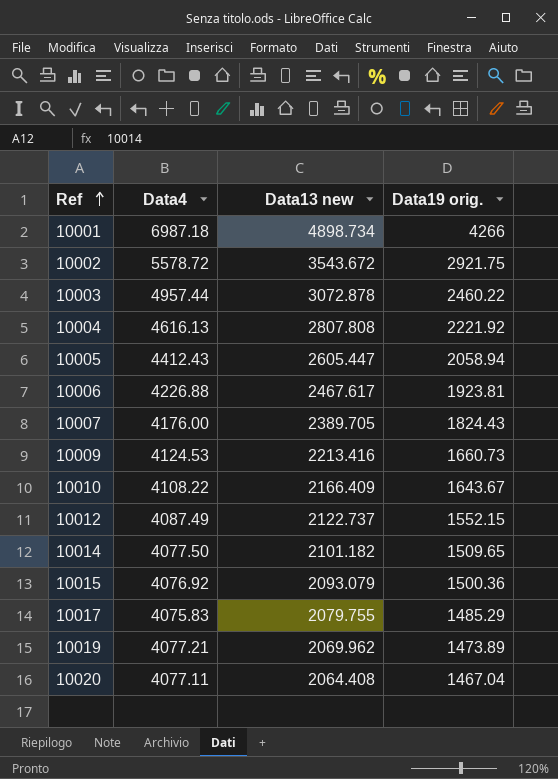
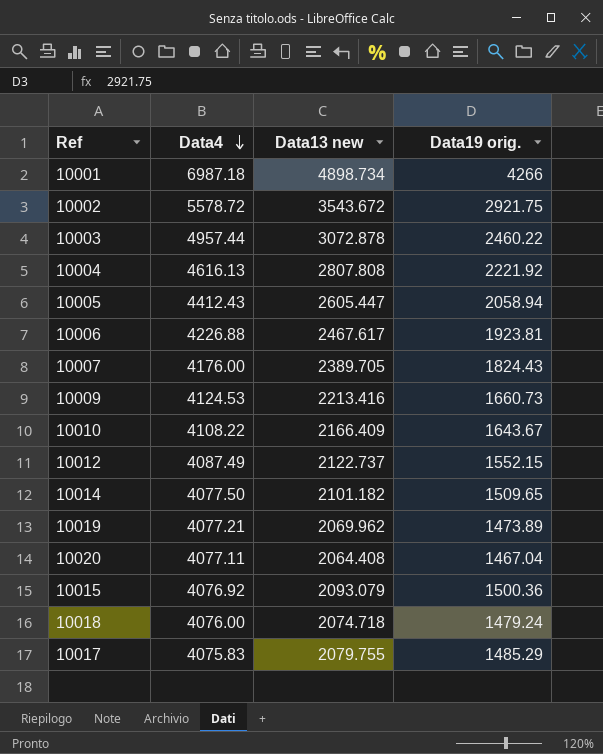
row order: Ref ascending -> Data4 descending
row 10018: none -> 4076.00 | 2074.718 | 1479.24

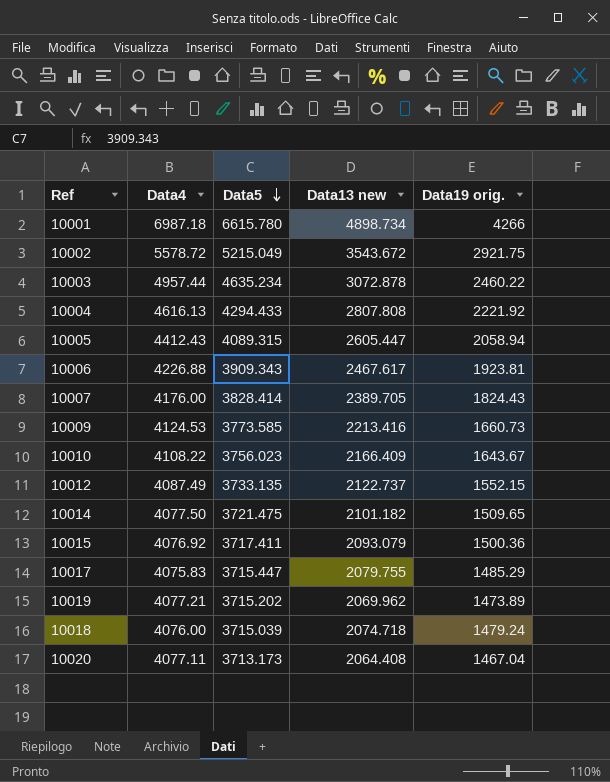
row order: Data4 descending -> Data5 descending
column Data5 | position: none -> 3

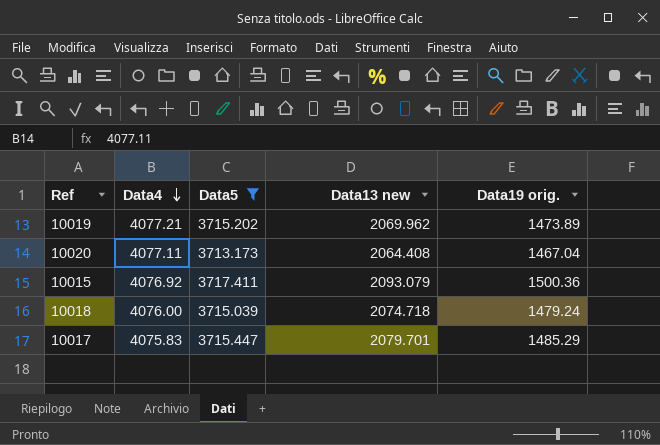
filter: none -> Data5 <= 3717.411
row order: Data5 descending -> Data4 descending
10017 | Data13 new: 2079.755 -> 2079.701

